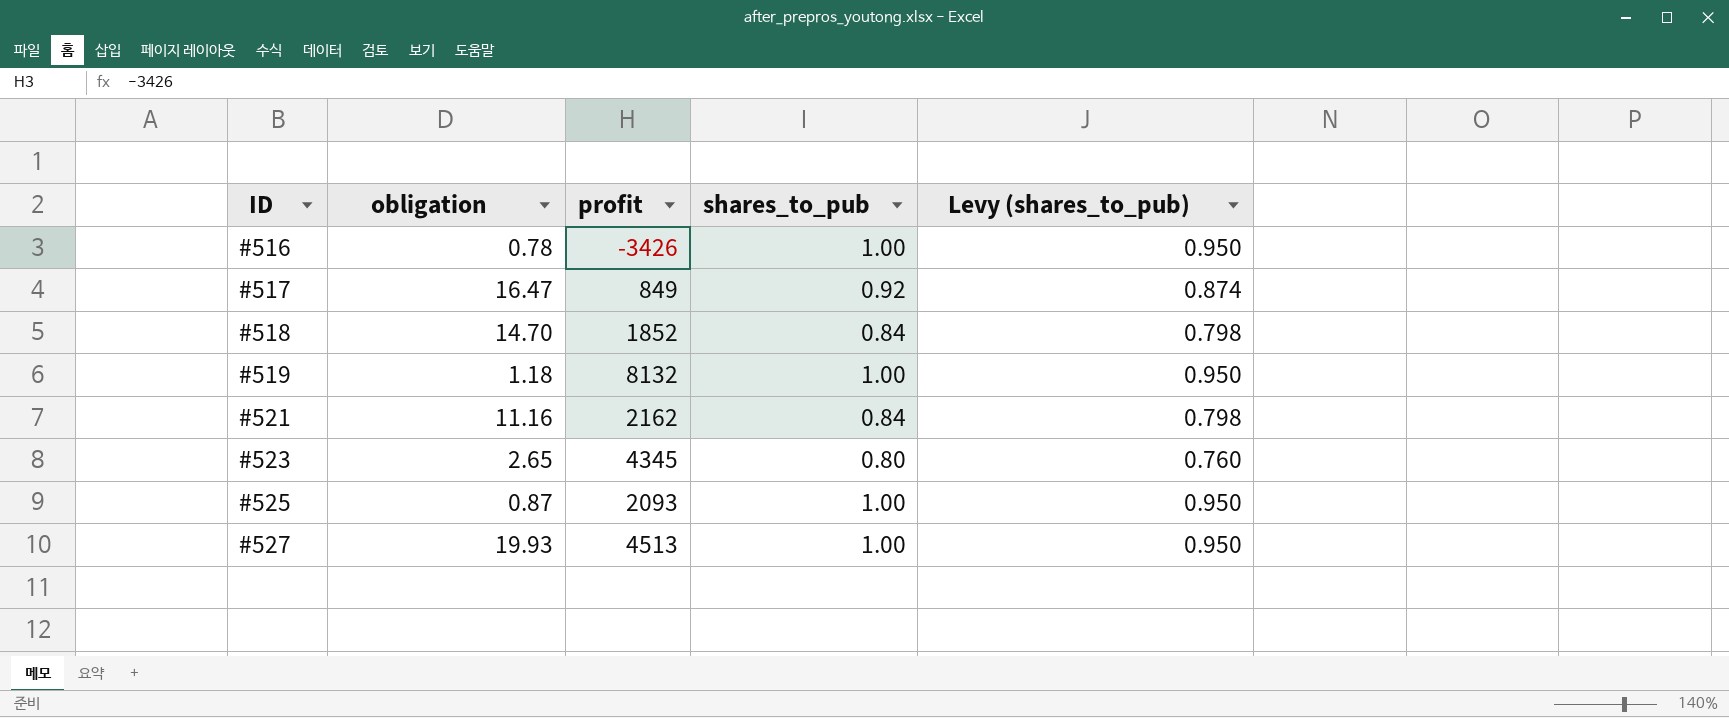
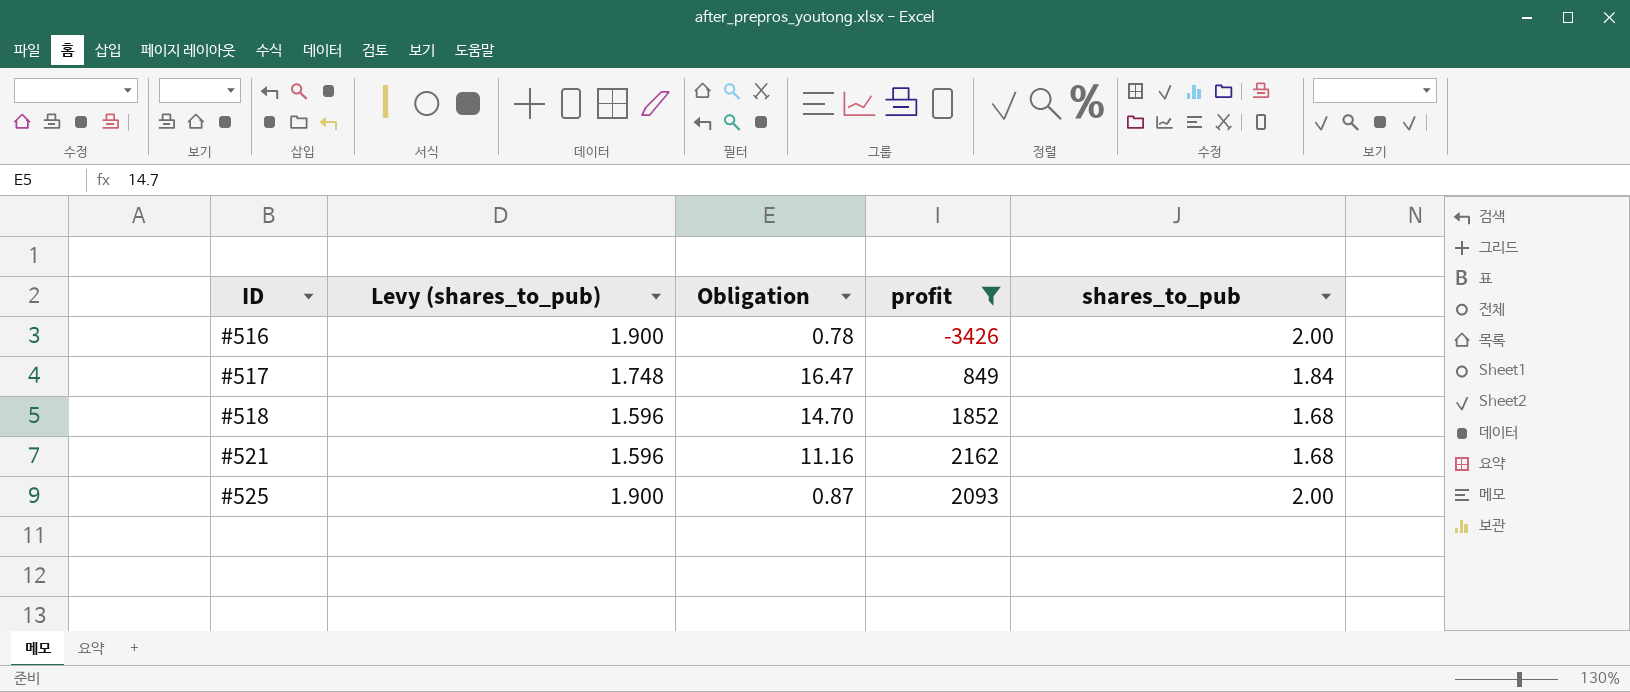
filter: none -> profit <= 2162
column Levy (shares_to_pub) | position: 5 -> 2
column name: obligation -> Obligation
#516 | Levy (shares_to_pub): 0.950 -> 1.900
#516 | shares_to_pub: 1.00 -> 2.00
#517 | Levy (shares_to_pub): 0.874 -> 1.748
#517 | shares_to_pub: 0.92 -> 1.84
#518 | Levy (shares_to_pub): 0.798 -> 1.596
#518 | shares_to_pub: 0.84 -> 1.68
#521 | Levy (shares_to_pub): 0.798 -> 1.596
#521 | shares_to_pub: 0.84 -> 1.68
#525 | Levy (shares_to_pub): 0.950 -> 1.900
#525 | shares_to_pub: 1.00 -> 2.00

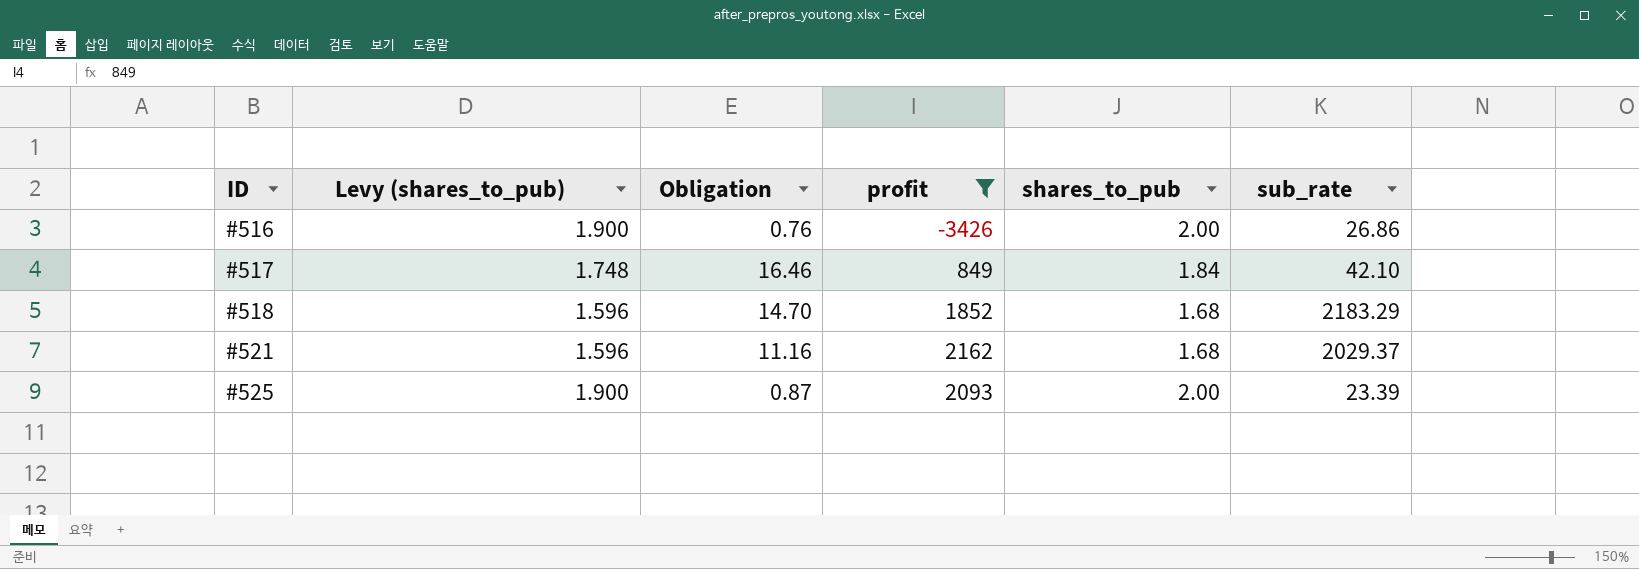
column sub_rate | position: none -> 6
#516 | Obligation: 0.78 -> 0.76
#517 | Obligation: 16.47 -> 16.46

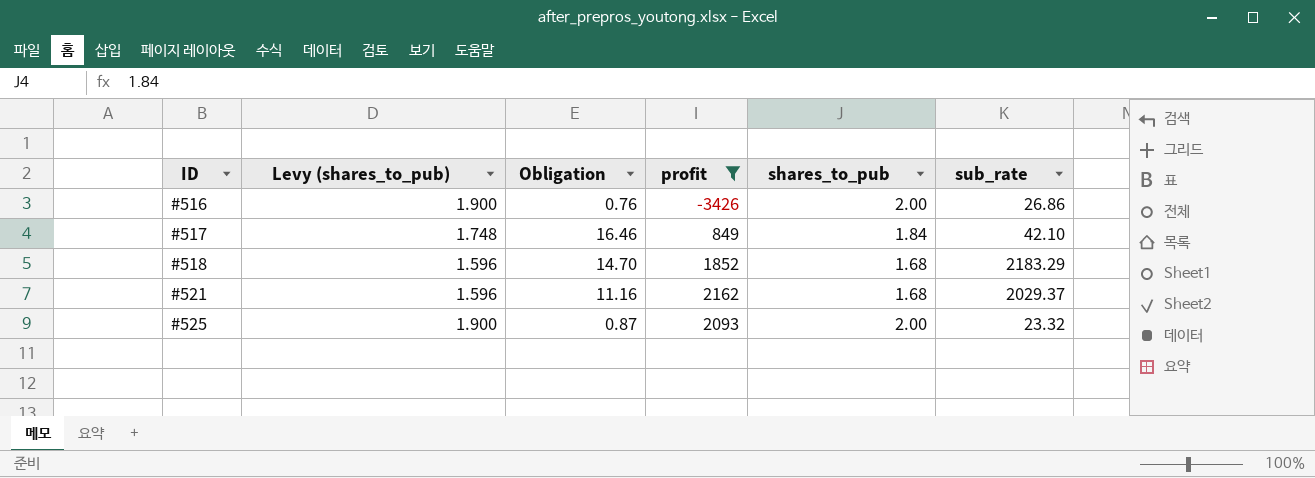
#525 | sub_rate: 23.39 -> 23.32

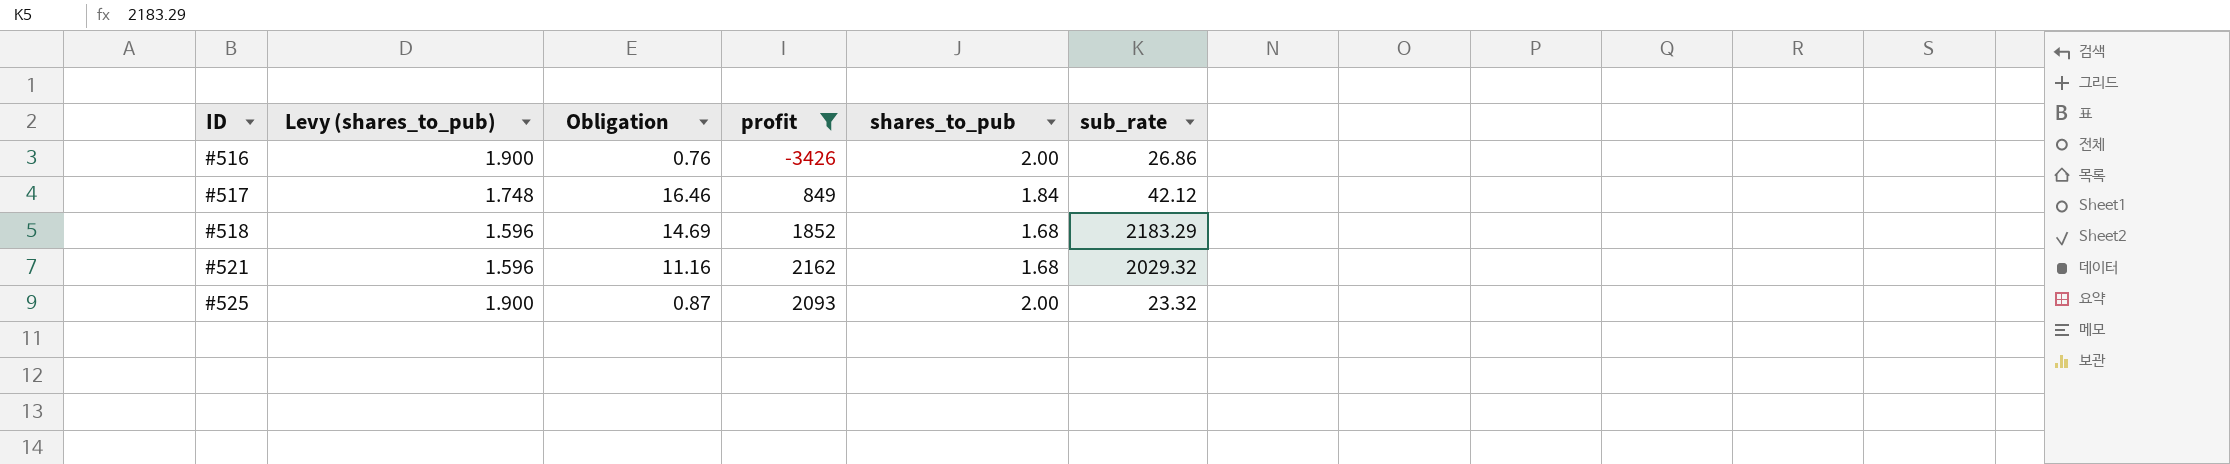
#517 | sub_rate: 42.10 -> 42.12
#518 | Obligation: 14.70 -> 14.69
#521 | sub_rate: 2029.37 -> 2029.32

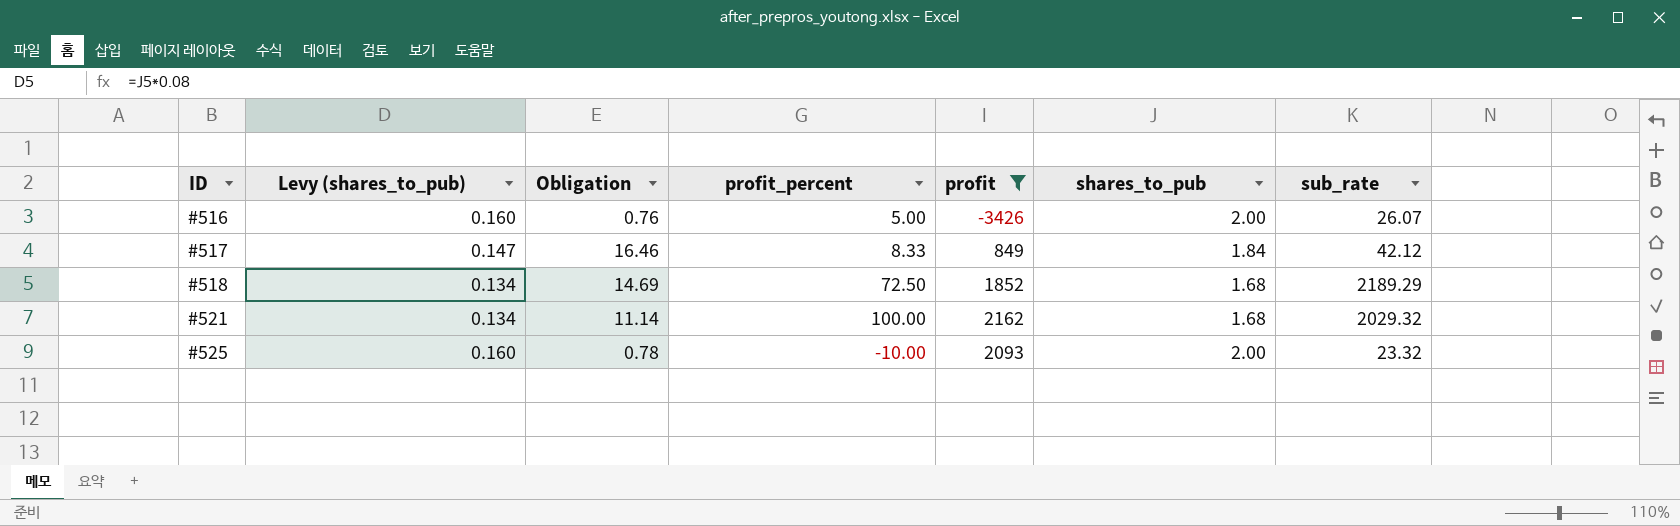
column Levy (shares_to_pub) | formula: [shares_to_pub] * 0.95 -> [shares_to_pub] * 0.08
column profit_percent | position: none -> 4
#516 | sub_rate: 26.86 -> 26.07
#518 | sub_rate: 2183.29 -> 2189.29
#521 | Obligation: 11.16 -> 11.14
#525 | Obligation: 0.87 -> 0.78

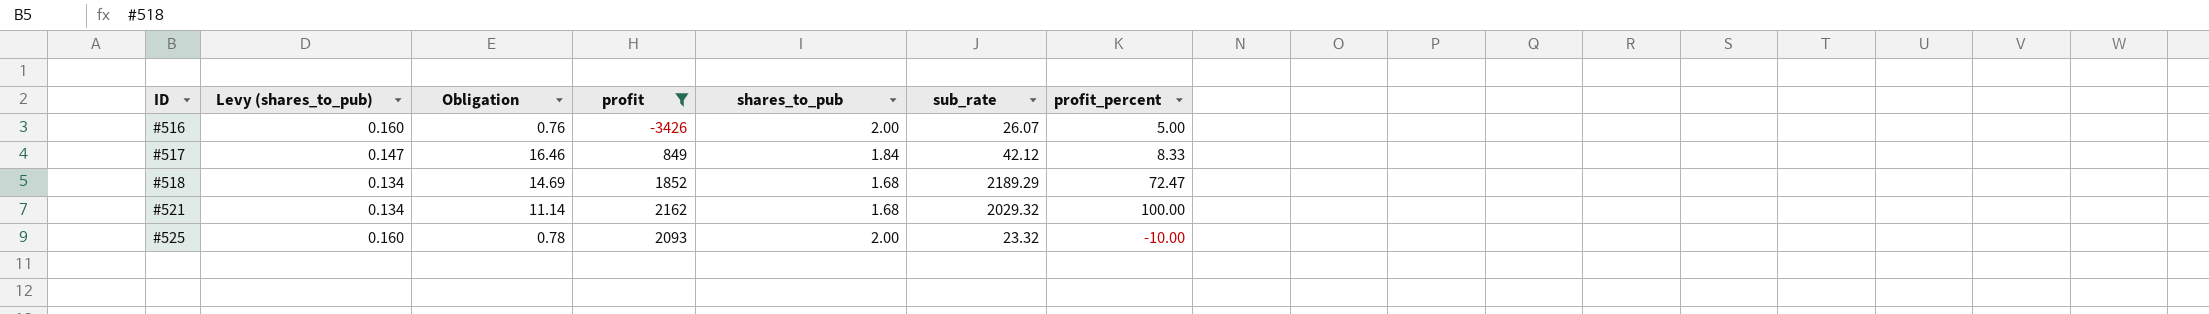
column profit_percent | position: 4 -> 7
#518 | profit_percent: 72.50 -> 72.47

